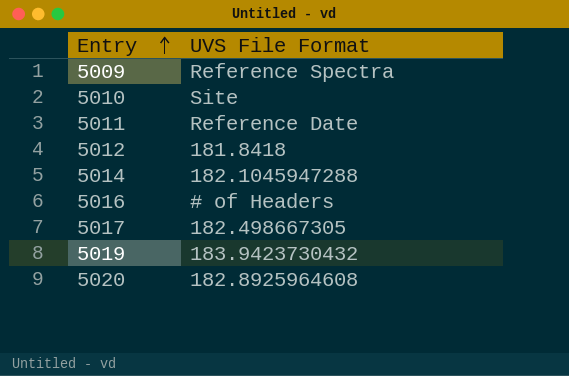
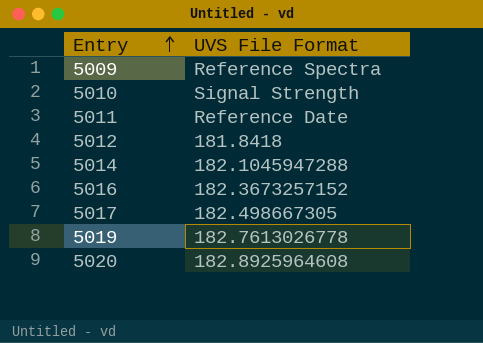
5010 | UVS File Format: Site -> Signal Strength
5016 | UVS File Format: # of Headers -> 182.3673257152
5019 | UVS File Format: 183.9423730432 -> 182.7613026778

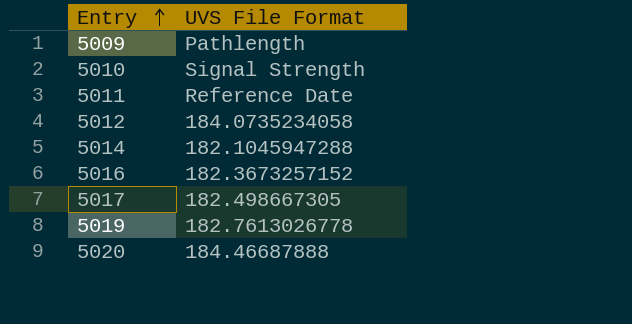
5009 | UVS File Format: Reference Spectra -> Pathlength
5012 | UVS File Format: 181.8418 -> 184.0735234058
5020 | UVS File Format: 182.8925964608 -> 184.46687888

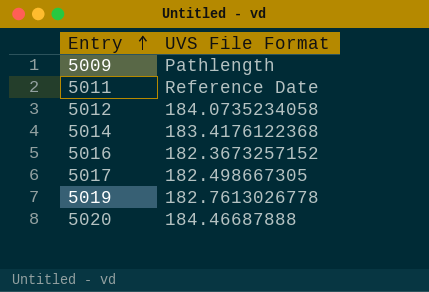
row 5010: Signal Strength -> none
5014 | UVS File Format: 182.1045947288 -> 183.4176122368

